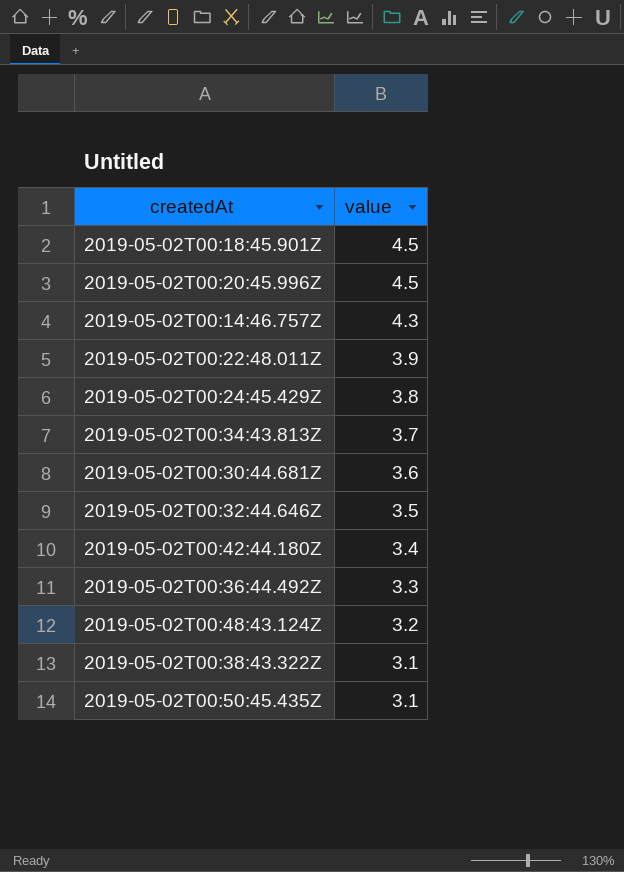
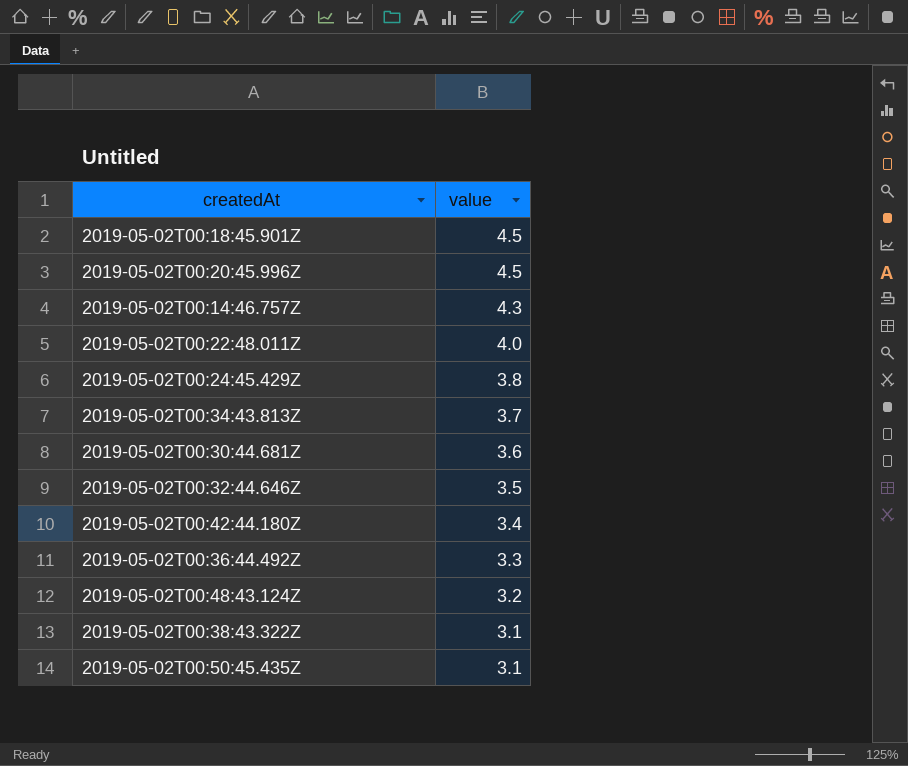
2019-05-02T00:22:48.011Z | value: 3.9 -> 4.0

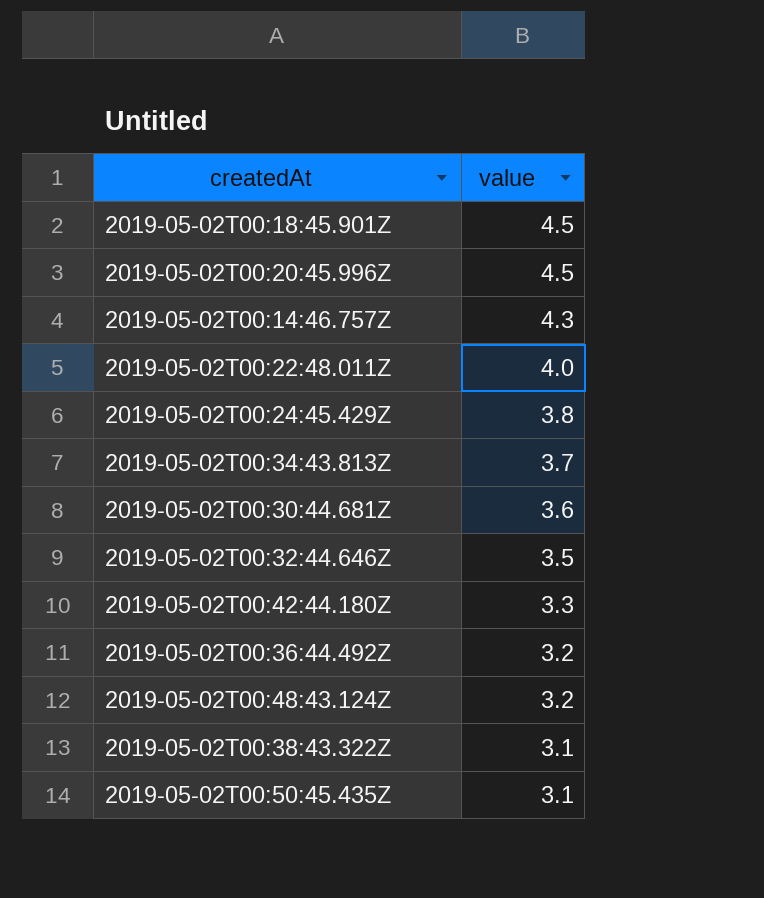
2019-05-02T00:42:44.180Z | value: 3.4 -> 3.3
2019-05-02T00:36:44.492Z | value: 3.3 -> 3.2

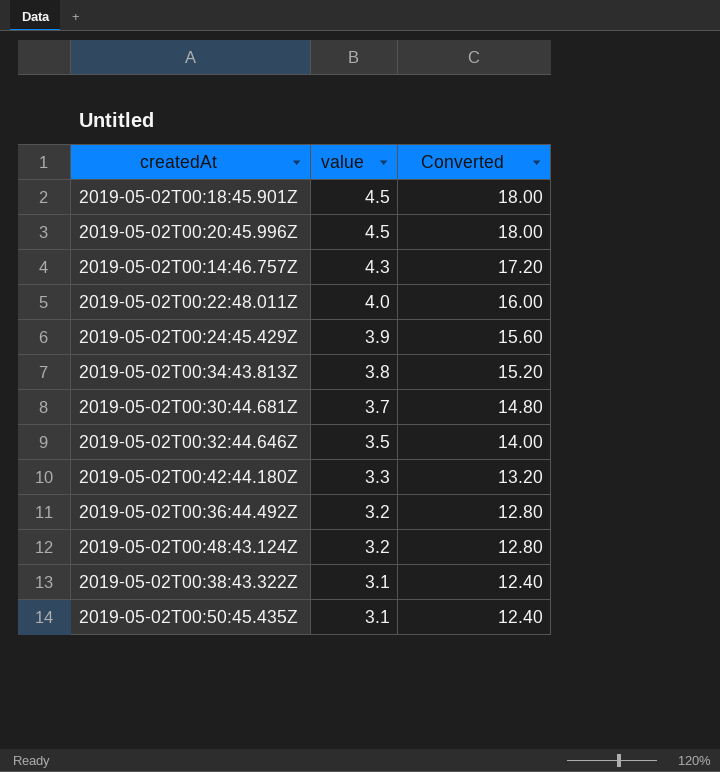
column Converted | formula: none -> [value] * 4
2019-05-02T00:24:45.429Z | value: 3.8 -> 3.9
2019-05-02T00:34:43.813Z | value: 3.7 -> 3.8
2019-05-02T00:30:44.681Z | value: 3.6 -> 3.7

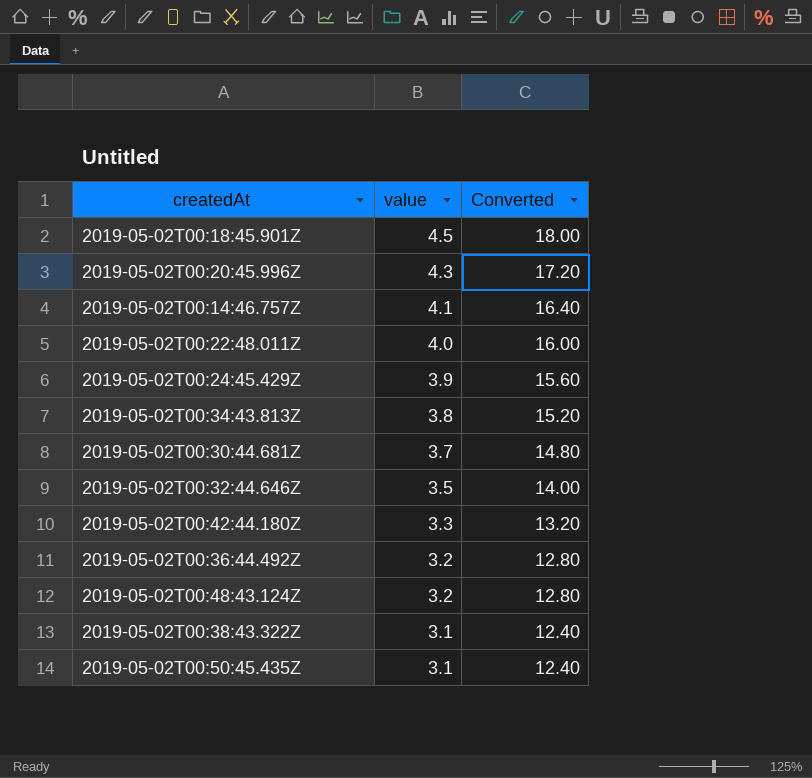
2019-05-02T00:20:45.996Z | value: 4.5 -> 4.3
2019-05-02T00:20:45.996Z | Converted: 18.00 -> 17.20
2019-05-02T00:14:46.757Z | value: 4.3 -> 4.1
2019-05-02T00:14:46.757Z | Converted: 17.20 -> 16.40

